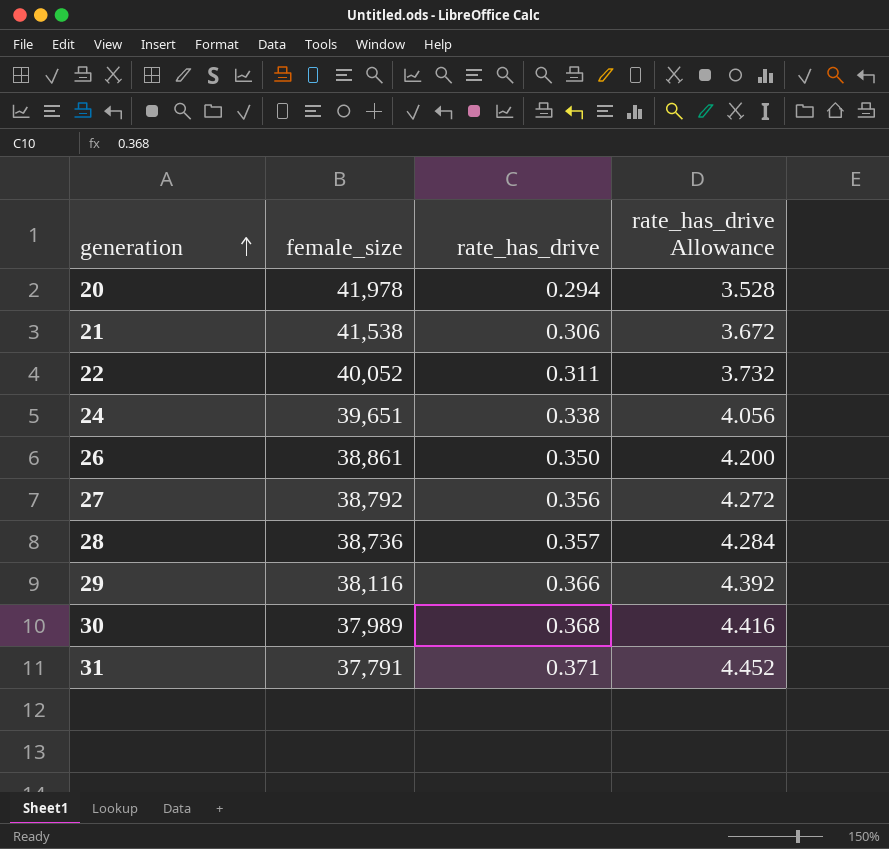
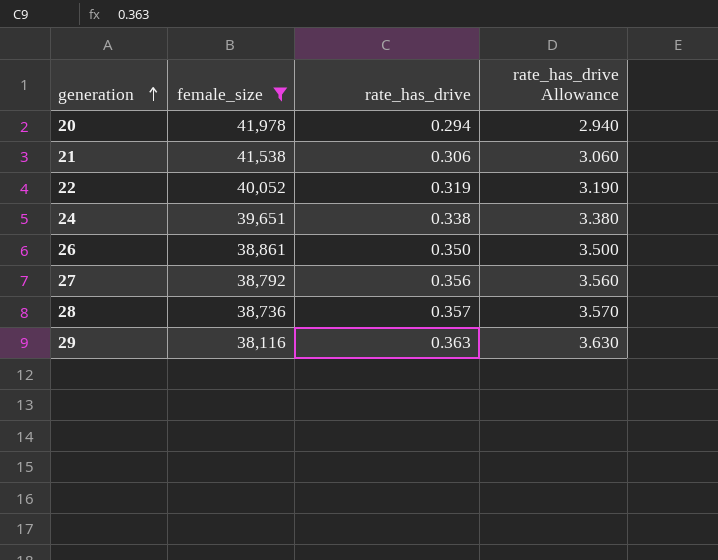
filter: none -> female_size >= 38,116
column rate_has_drive Allowance | formula: [rate_has_drive] * 12 -> [rate_has_drive] * 10
22 | rate_has_drive: 0.311 -> 0.319
29 | rate_has_drive: 0.366 -> 0.363

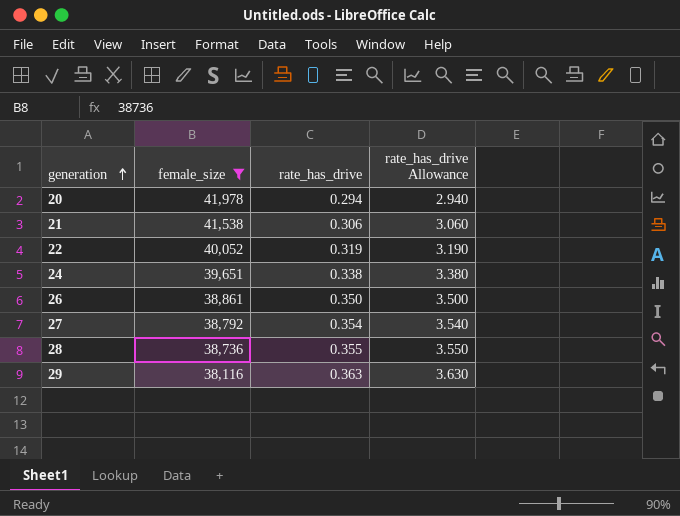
27 | rate_has_drive: 0.356 -> 0.354
27 | rate_has_drive Allowance: 3.560 -> 3.540
28 | rate_has_drive: 0.357 -> 0.355
28 | rate_has_drive Allowance: 3.570 -> 3.550

